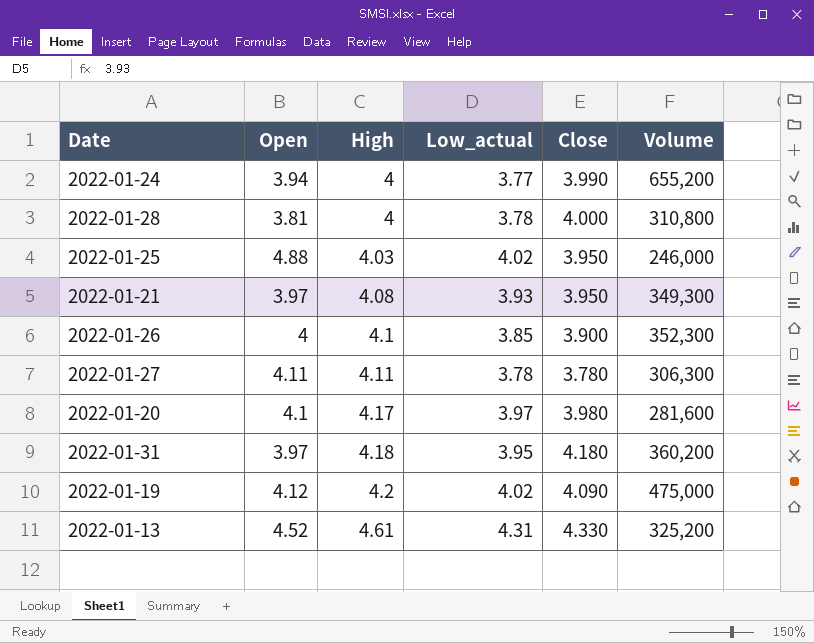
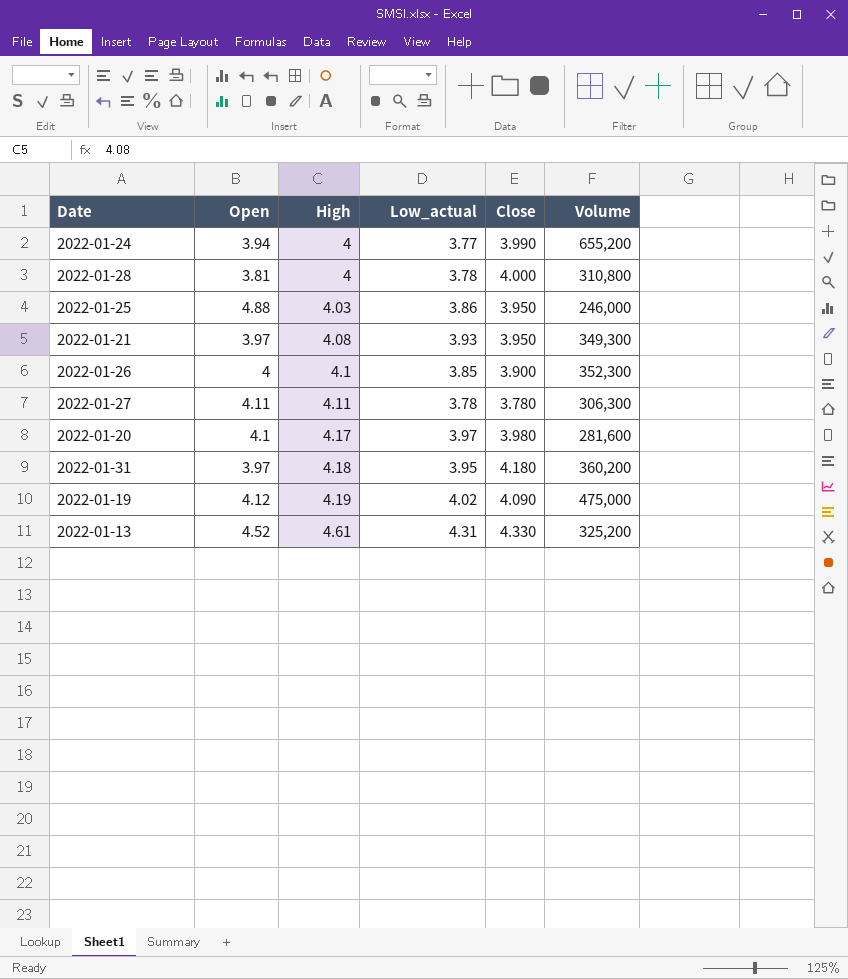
2022-01-25 | Low_actual: 4.02 -> 3.86
2022-01-19 | High: 4.2 -> 4.19

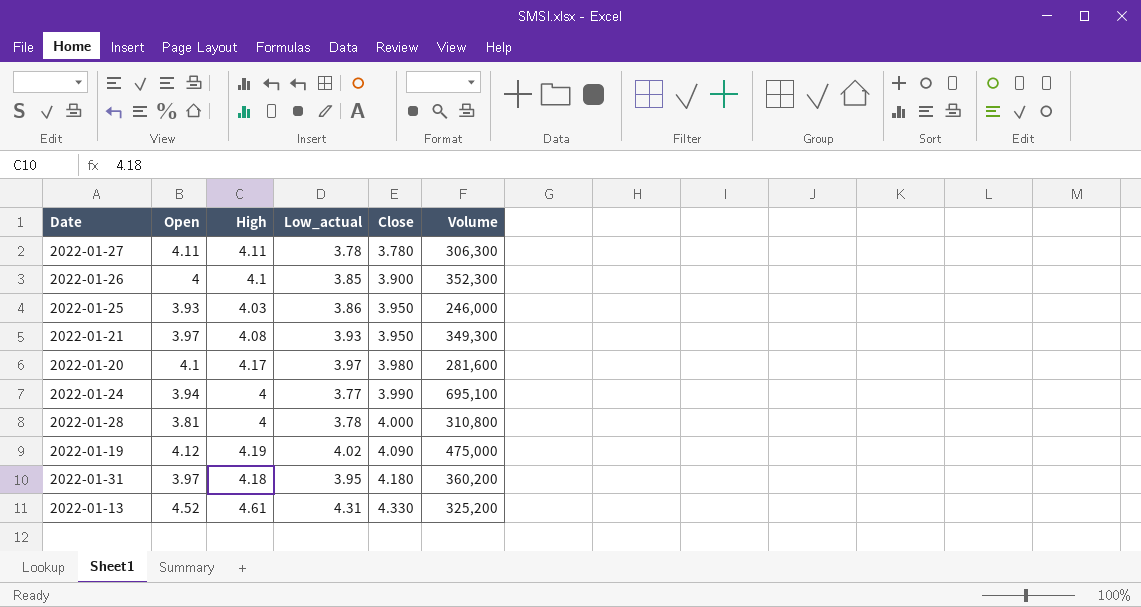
row order: High ascending -> Close ascending
2022-01-25 | Open: 4.88 -> 3.93
2022-01-24 | Volume: 655,200 -> 695,100

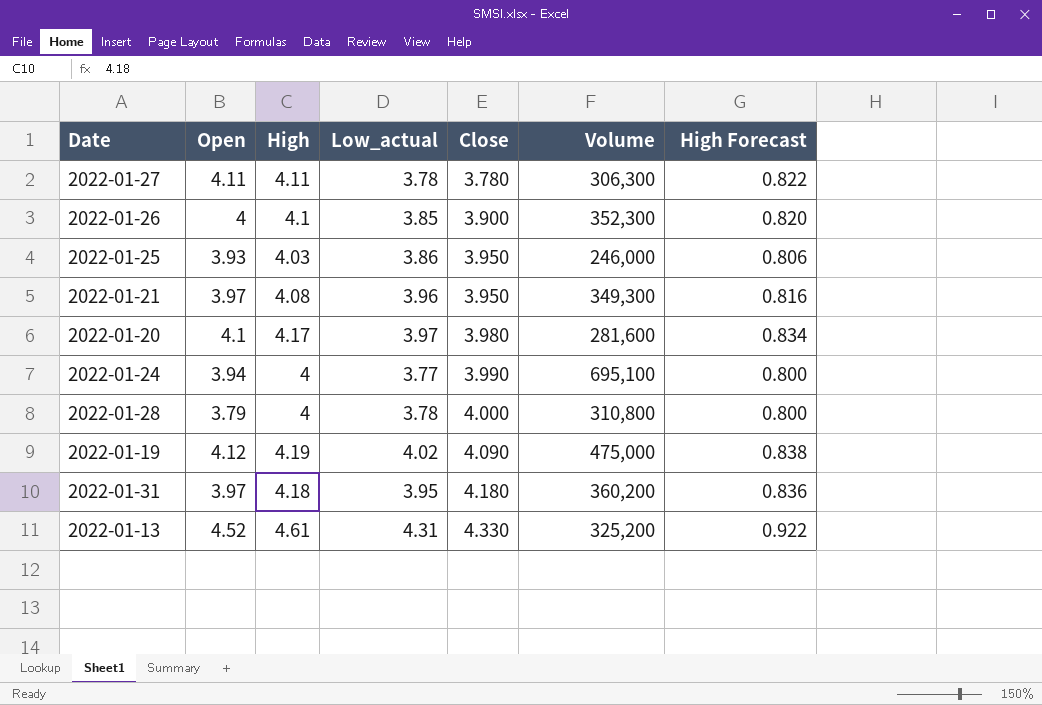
column High Forecast | formula: none -> [High] * 0.2
2022-01-21 | Low_actual: 3.93 -> 3.96
2022-01-28 | Open: 3.81 -> 3.79

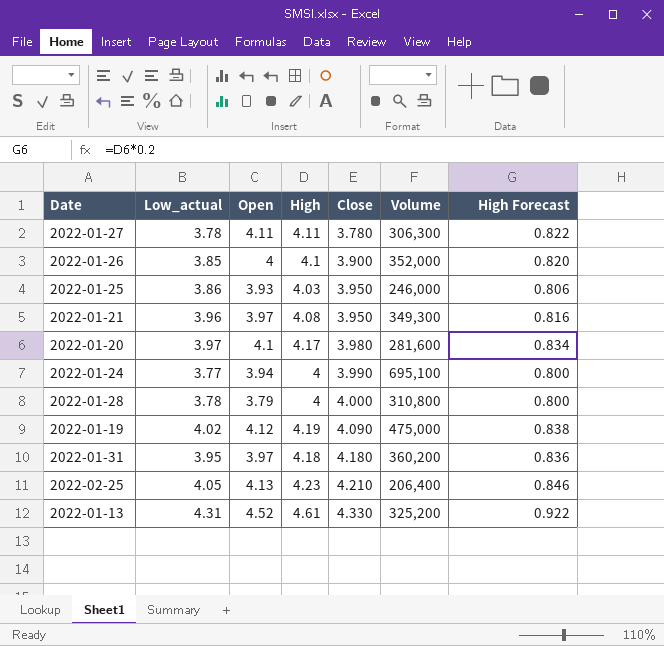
column Low_actual | position: 4 -> 2
2022-01-26 | Volume: 352,300 -> 352,000
row 2022-02-25: none -> 4.05 | 4.13 | 4.23 | 4.210 | 206,400 | 0.846

